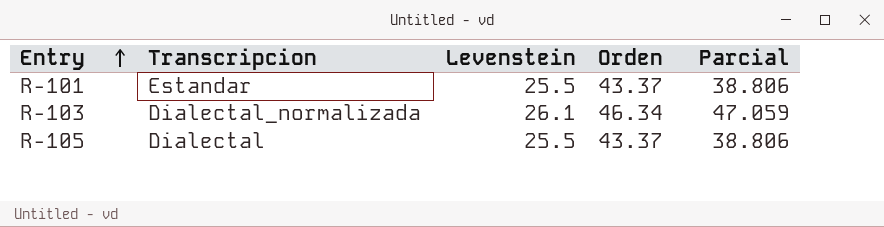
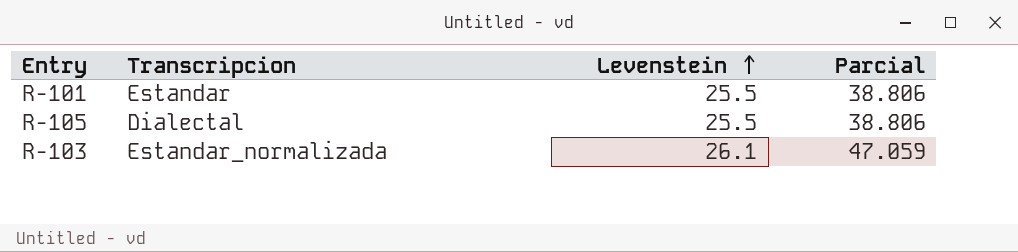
row order: Entry ascending -> Levenstein ascending
column Orden | position: 4 -> none
R-103 | Transcripcion: Dialectal_normalizada -> Estandar_normalizada

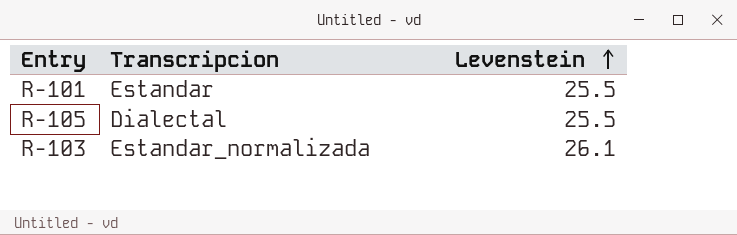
column Parcial | position: 4 -> none

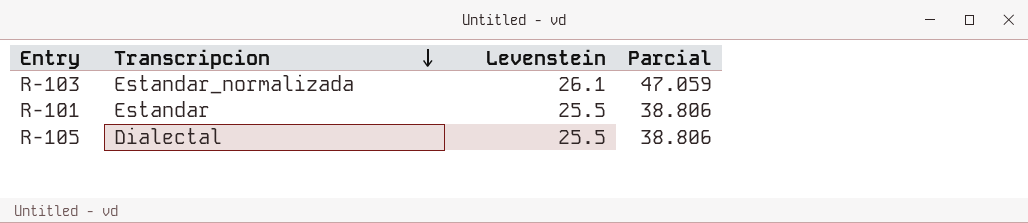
row order: Levenstein ascending -> Transcripcion descending
column Parcial | position: none -> 4

